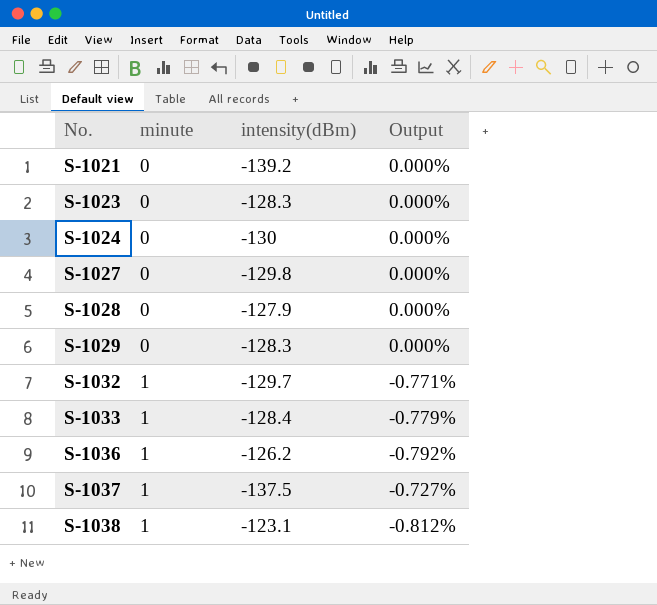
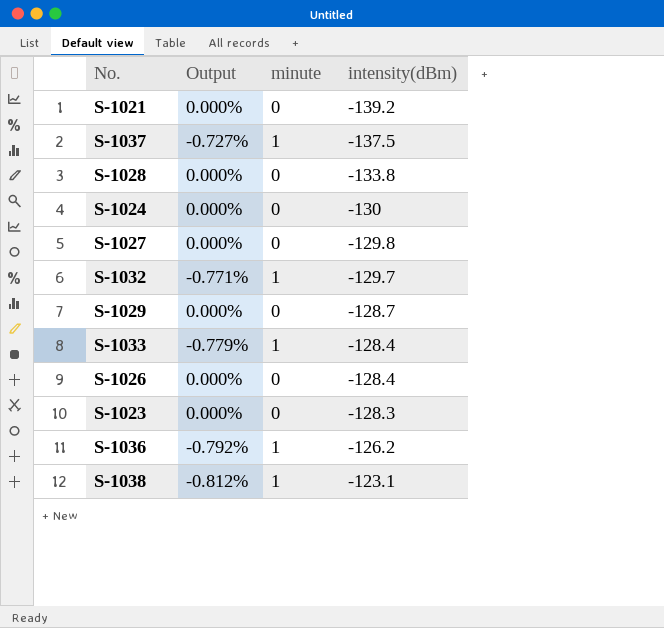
row order: No. ascending -> intensity(dBm) ascending
column Output | position: 4 -> 2
S-1028 | intensity(dBm): -127.9 -> -133.8
S-1029 | intensity(dBm): -128.3 -> -128.7
row S-1026: none -> 0.000% | 0 | -128.4

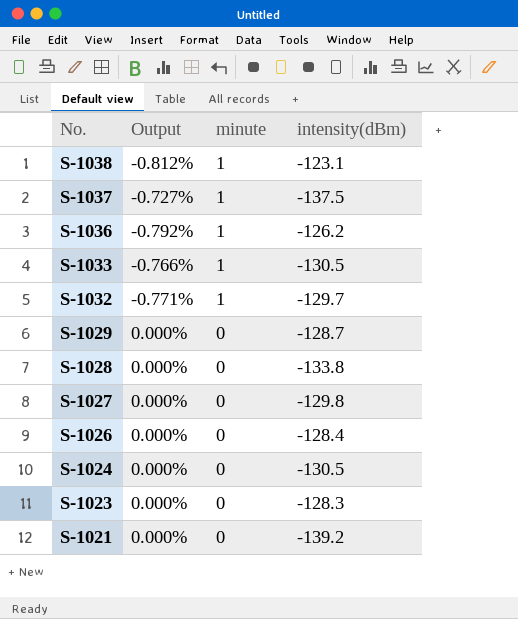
row order: intensity(dBm) ascending -> No. descending
S-1033 | Output: -0.779% -> -0.766%
S-1033 | intensity(dBm): -128.4 -> -130.5
S-1024 | intensity(dBm): -130 -> -130.5

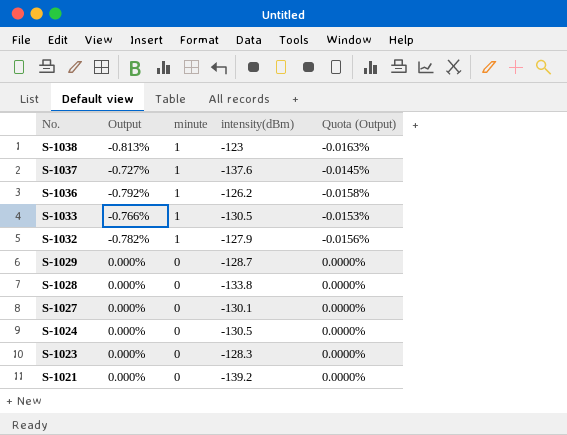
column Quota (Output) | formula: none -> [Output] * 0.02
row S-1026: 0.000% | 0 | -128.4 -> none
S-1038 | Output: -0.812% -> -0.813%
S-1038 | intensity(dBm): -123.1 -> -123
S-1037 | intensity(dBm): -137.5 -> -137.6
S-1032 | Output: -0.771% -> -0.782%
S-1032 | intensity(dBm): -129.7 -> -127.9
S-1027 | intensity(dBm): -129.8 -> -130.1

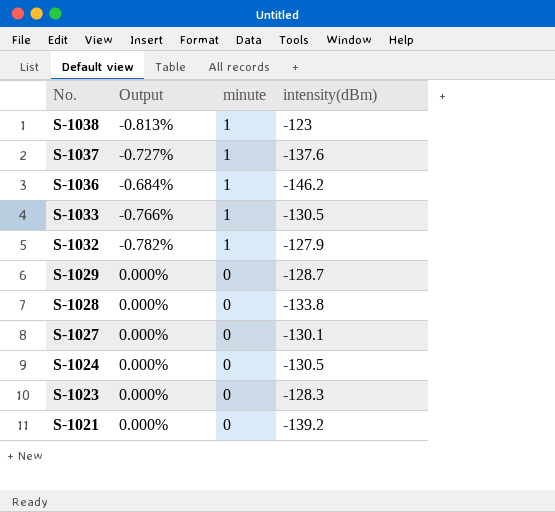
column Quota (Output) | formula: [Output] * 0.02 -> none
S-1036 | Output: -0.792% -> -0.684%
S-1036 | intensity(dBm): -126.2 -> -146.2

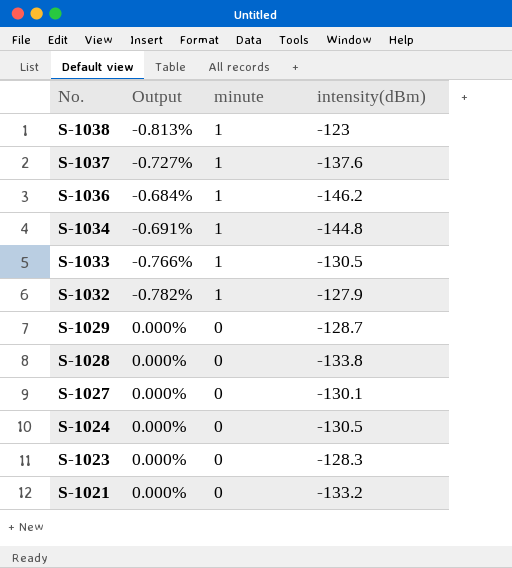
row S-1034: none -> -0.691% | 1 | -144.8
S-1021 | intensity(dBm): -139.2 -> -133.2

